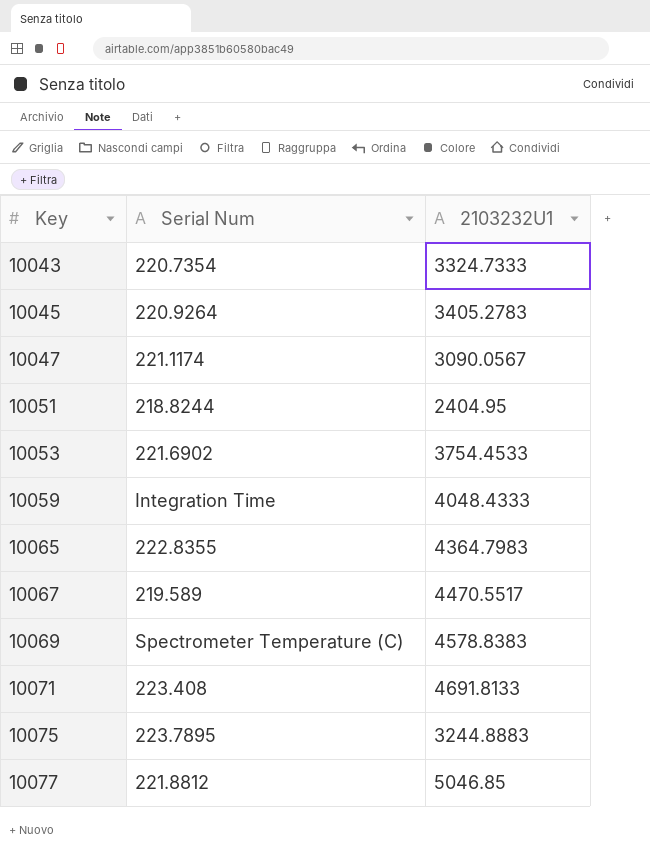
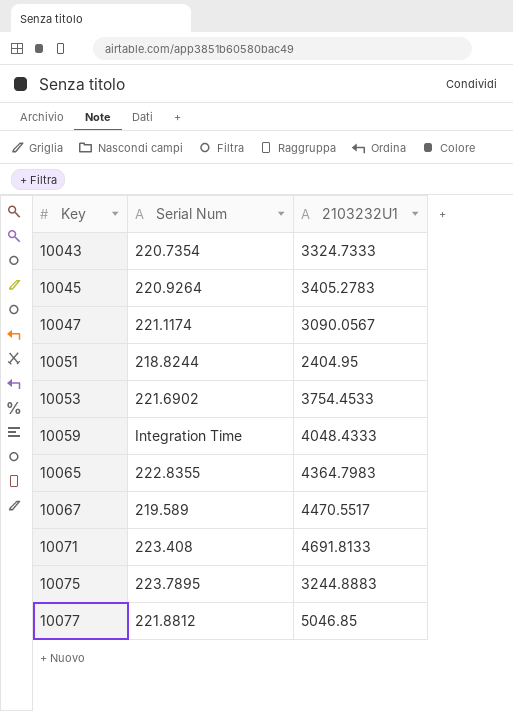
row 10069: Spectrometer Temperature (C) | 4578.8383 -> none

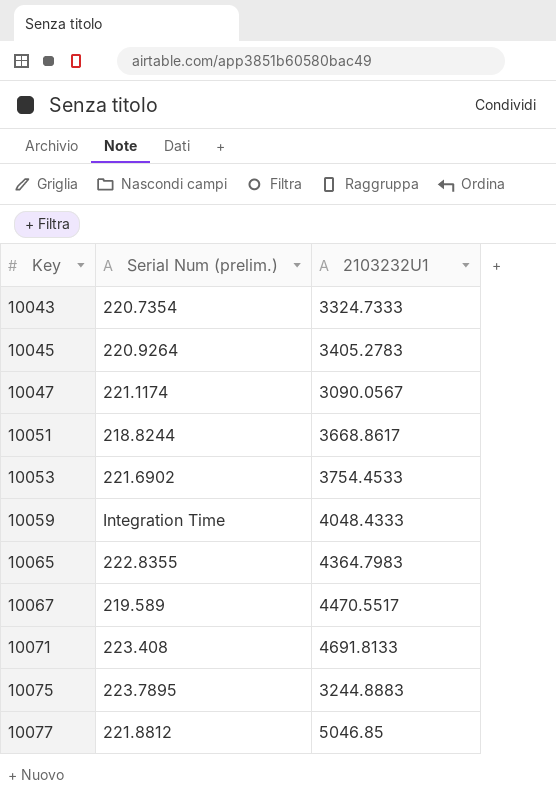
column name: Serial Num -> Serial Num (prelim.)
10051 | 2103232U1: 2404.95 -> 3668.8617

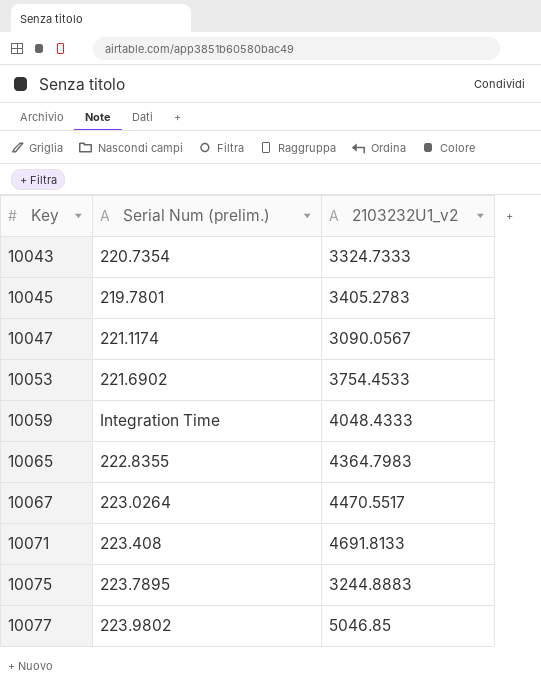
column name: 2103232U1 -> 2103232U1_v2
row 10051: 218.8244 | 3668.8617 -> none
10045 | Serial Num (prelim.): 220.9264 -> 219.7801
10067 | Serial Num (prelim.): 219.589 -> 223.0264
10077 | Serial Num (prelim.): 221.8812 -> 223.9802

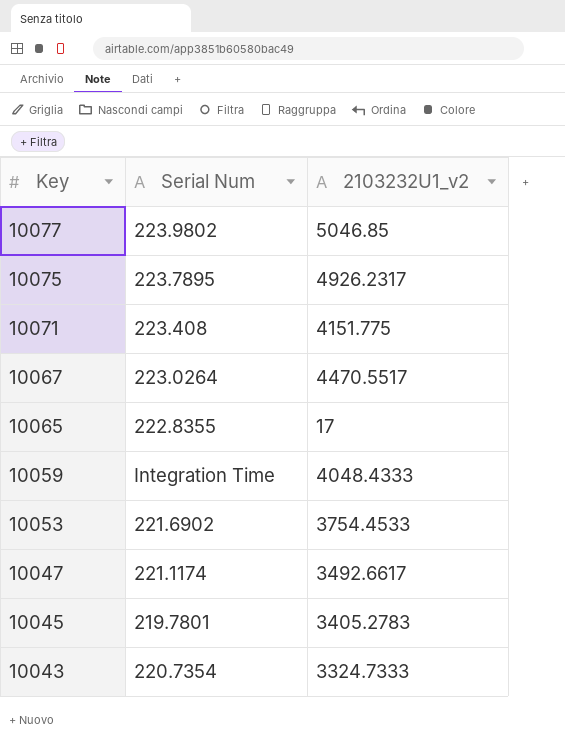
row order: Key ascending -> Key descending
column name: Serial Num (prelim.) -> Serial Num
10075 | 2103232U1_v2: 3244.8883 -> 4926.2317
10071 | 2103232U1_v2: 4691.8133 -> 4151.775
10065 | 2103232U1_v2: 4364.7983 -> 17
10047 | 2103232U1_v2: 3090.0567 -> 3492.6617

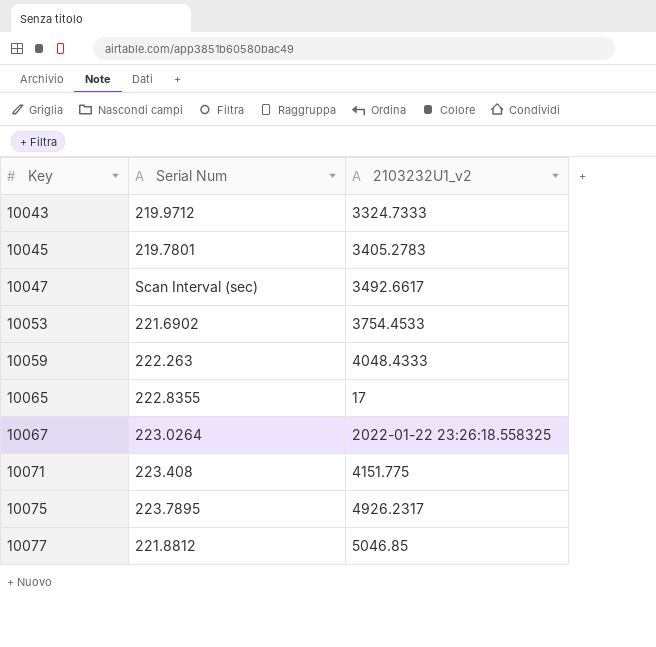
row order: Key descending -> Key ascending
10043 | Serial Num: 220.7354 -> 219.9712
10047 | Serial Num: 221.1174 -> Scan Interval (sec)
10059 | Serial Num: Integration Time -> 222.263
10067 | 2103232U1_v2: 4470.5517 -> 2022-01-22 23:26:18.558325
10077 | Serial Num: 223.9802 -> 221.8812

